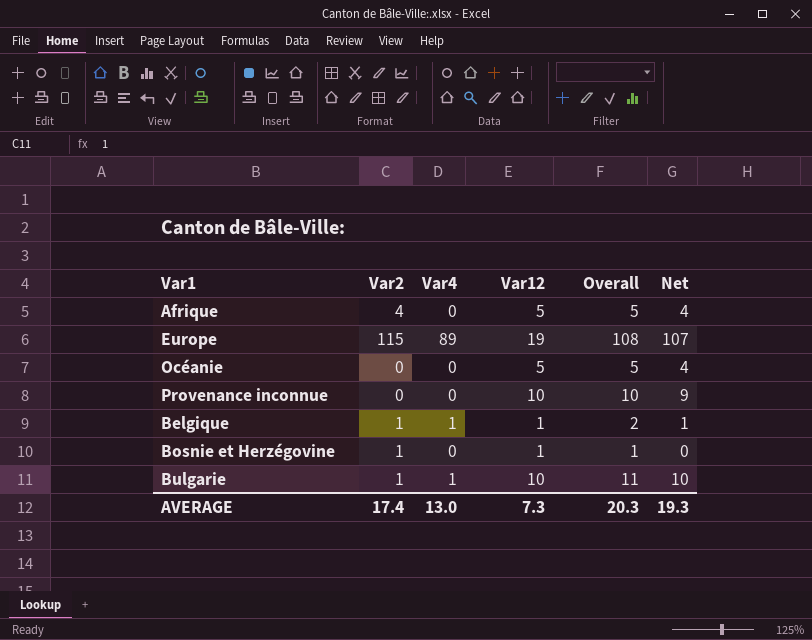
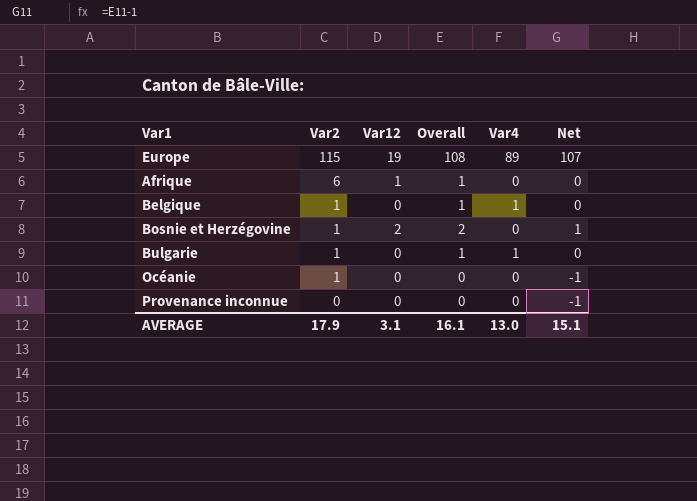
row order: none -> Var2 descending
column Var4 | position: 3 -> 5
Afrique | Var2: 4 -> 6
Afrique | Var12: 5 -> 1
Afrique | Overall: 5 -> 1
Afrique | Net: 4 -> 0
Belgique | Var12: 1 -> 0
Belgique | Overall: 2 -> 1
Belgique | Net: 1 -> 0
Bosnie et Herzégovine | Var12: 1 -> 2
Bosnie et Herzégovine | Overall: 1 -> 2
Bosnie et Herzégovine | Net: 0 -> 1
Bulgarie | Var12: 10 -> 0
Bulgarie | Overall: 11 -> 1
Bulgarie | Net: 10 -> 0
Océanie | Var2: 0 -> 1
Océanie | Var12: 5 -> 0
Océanie | Overall: 5 -> 0
Océanie | Net: 4 -> -1
Provenance inconnue | Var12: 10 -> 0
Provenance inconnue | Overall: 10 -> 0
Provenance inconnue | Net: 9 -> -1
AVERAGE | Var2: 17.4 -> 17.9
AVERAGE | Var12: 7.3 -> 3.1
AVERAGE | Overall: 20.3 -> 16.1
AVERAGE | Net: 19.3 -> 15.1

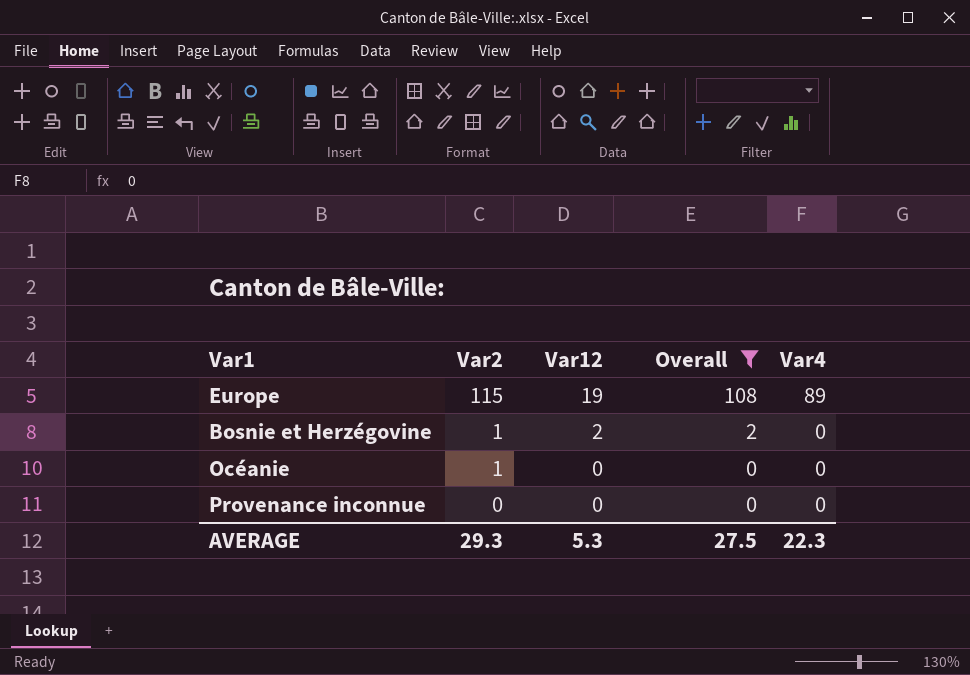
filter: none -> Overall != 1
column Net | formula: [Overall] - 1 -> none
AVERAGE | Var2: 17.9 -> 29.3
AVERAGE | Var12: 3.1 -> 5.3
AVERAGE | Overall: 16.1 -> 27.5
AVERAGE | Var4: 13.0 -> 22.3

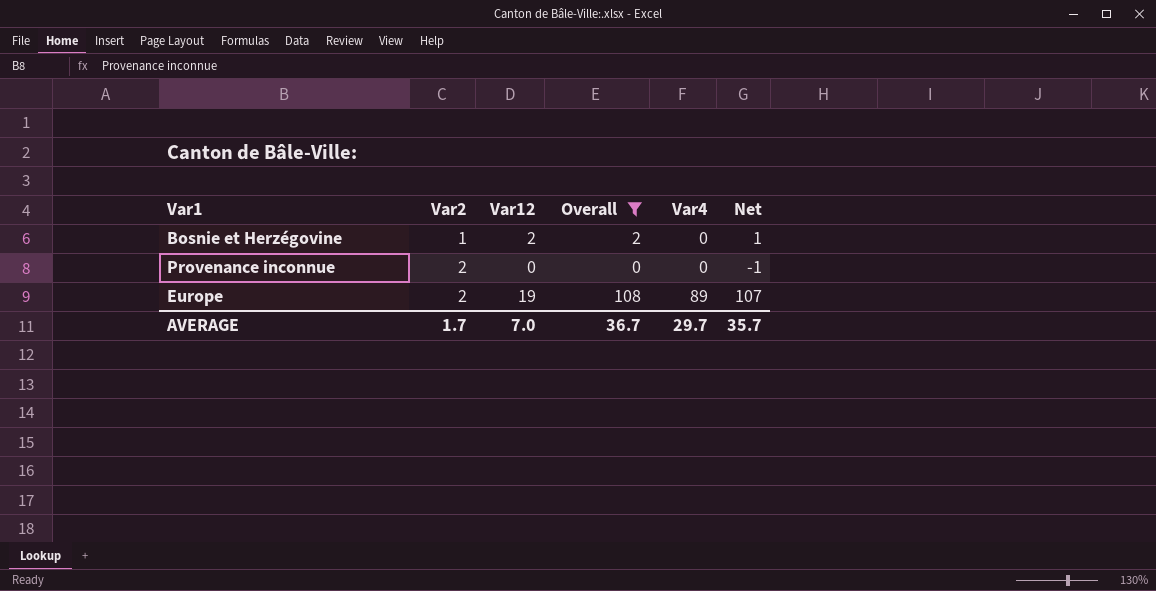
row order: Var2 descending -> Var2 ascending
column Net | formula: none -> [Overall] - 1
row Océanie: 1 | 0 | 0 | 0 -> none
Provenance inconnue | Var2: 0 -> 2
Europe | Var2: 115 -> 2
AVERAGE | Var2: 29.3 -> 1.7
AVERAGE | Var12: 5.3 -> 7.0
AVERAGE | Overall: 27.5 -> 36.7
AVERAGE | Var4: 22.3 -> 29.7

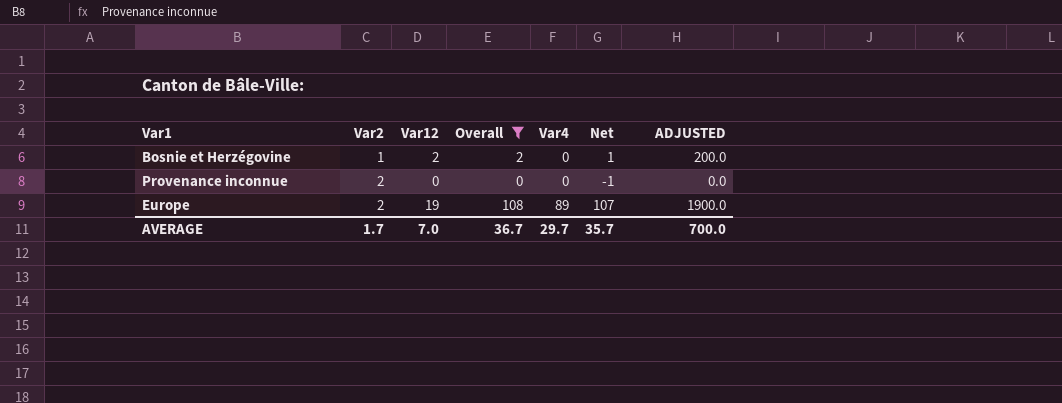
column ADJUSTED | formula: none -> [Var12] * 100

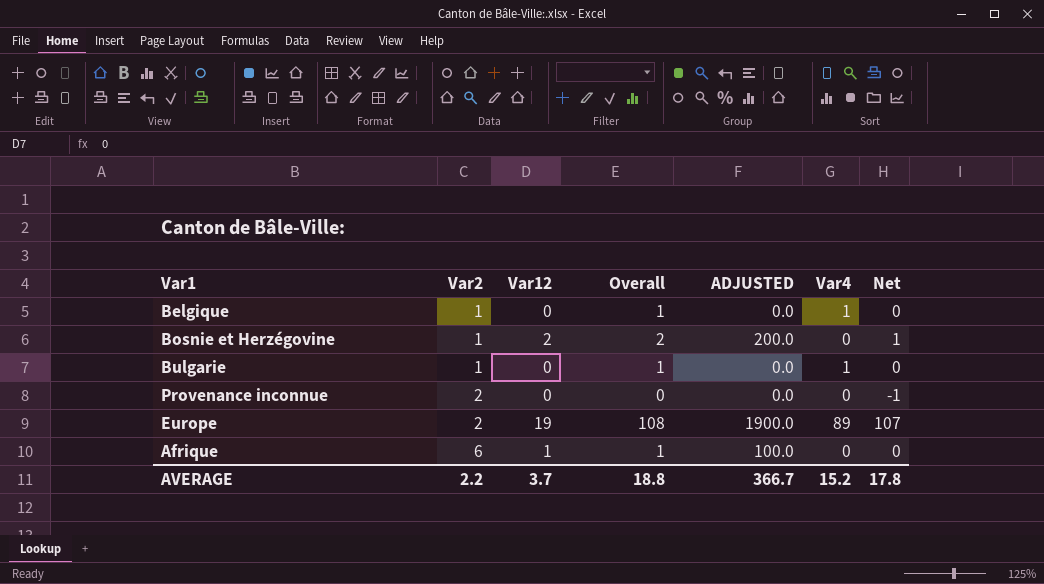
filter: Overall != 1 -> none
column ADJUSTED | position: 7 -> 5
AVERAGE | Var2: 1.7 -> 2.2
AVERAGE | Var12: 7.0 -> 3.7
AVERAGE | Overall: 36.7 -> 18.8
AVERAGE | ADJUSTED: 700.0 -> 366.7
AVERAGE | Var4: 29.7 -> 15.2
AVERAGE | Net: 35.7 -> 17.8

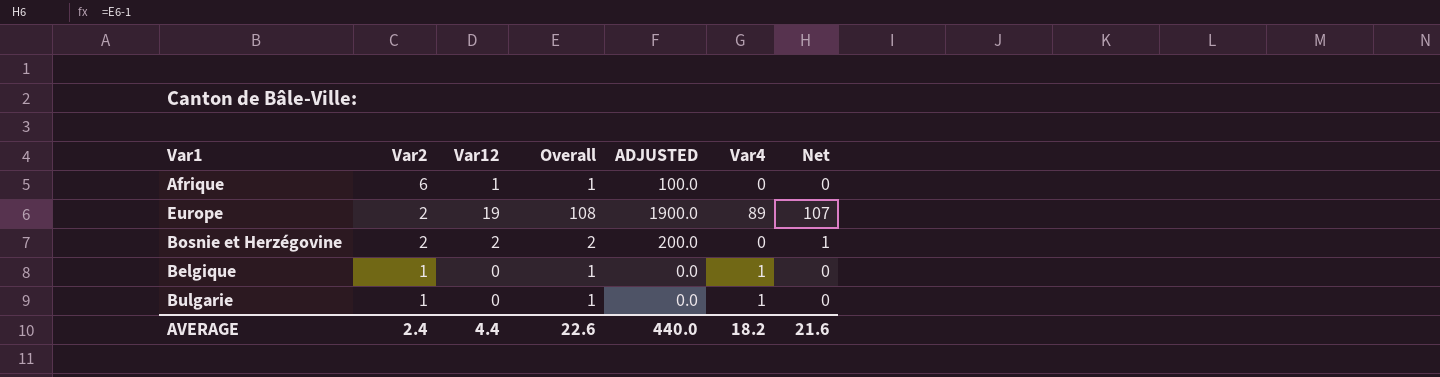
row order: Var2 ascending -> Var2 descending
row Provenance inconnue: 2 | 0 | 0 | 0.0 | 0 | -1 -> none
Bosnie et Herzégovine | Var2: 1 -> 2
AVERAGE | Var2: 2.2 -> 2.4
AVERAGE | Var12: 3.7 -> 4.4
AVERAGE | Overall: 18.8 -> 22.6
AVERAGE | ADJUSTED: 366.7 -> 440.0
AVERAGE | Var4: 15.2 -> 18.2
AVERAGE | Net: 17.8 -> 21.6

